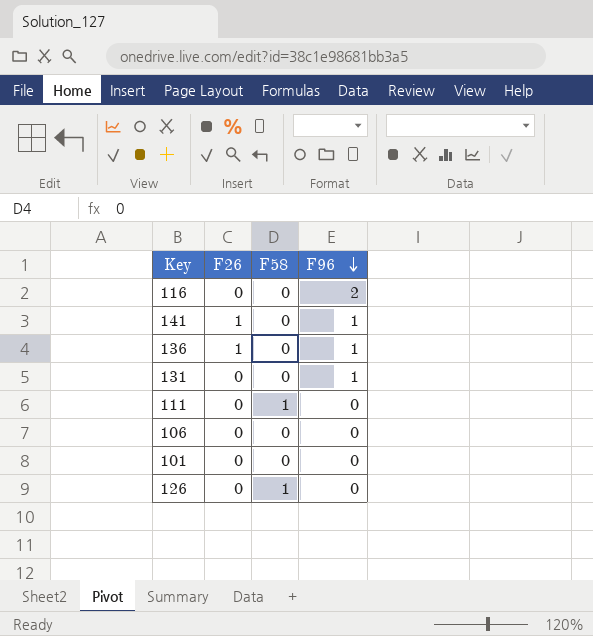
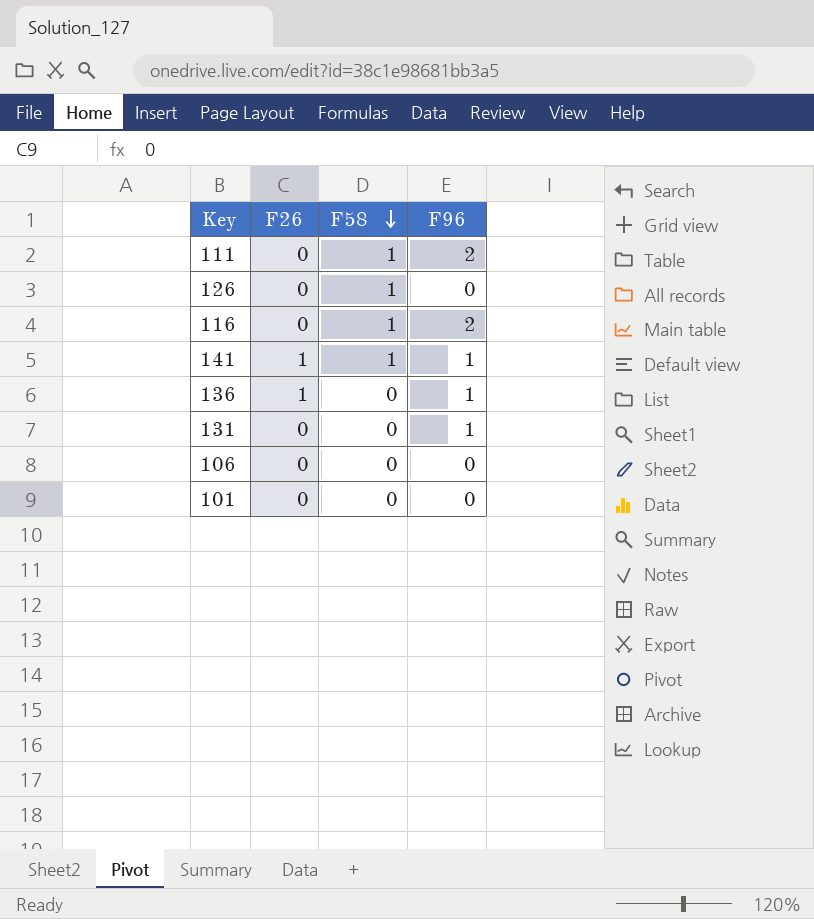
row order: F96 descending -> F58 descending
111 | F96: 0 -> 2
116 | F58: 0 -> 1
141 | F58: 0 -> 1

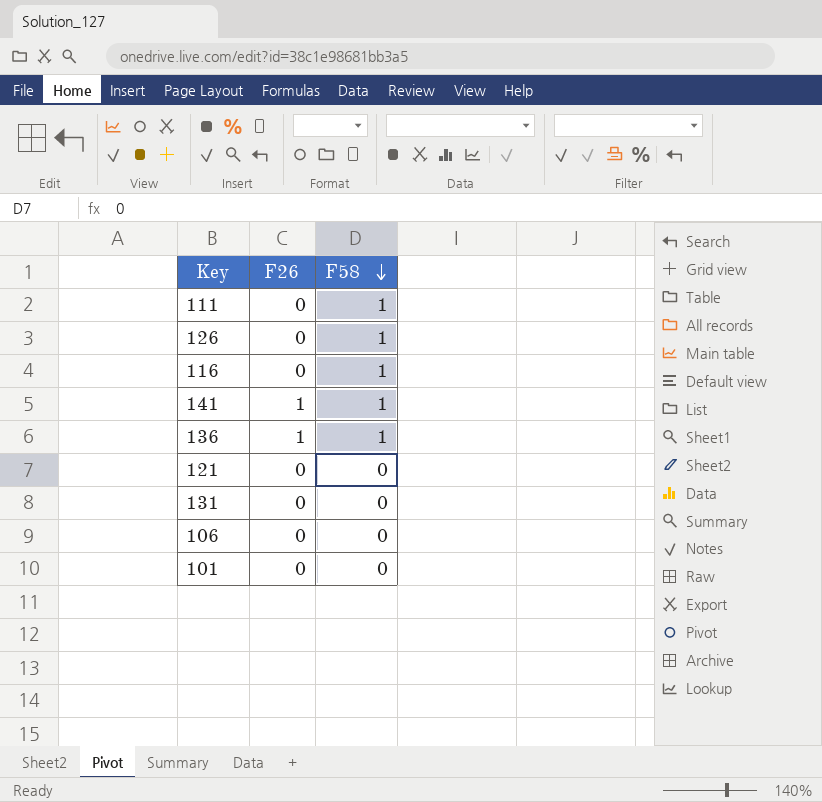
column F96 | position: 4 -> none
136 | F58: 0 -> 1
row 121: none -> 0 | 0

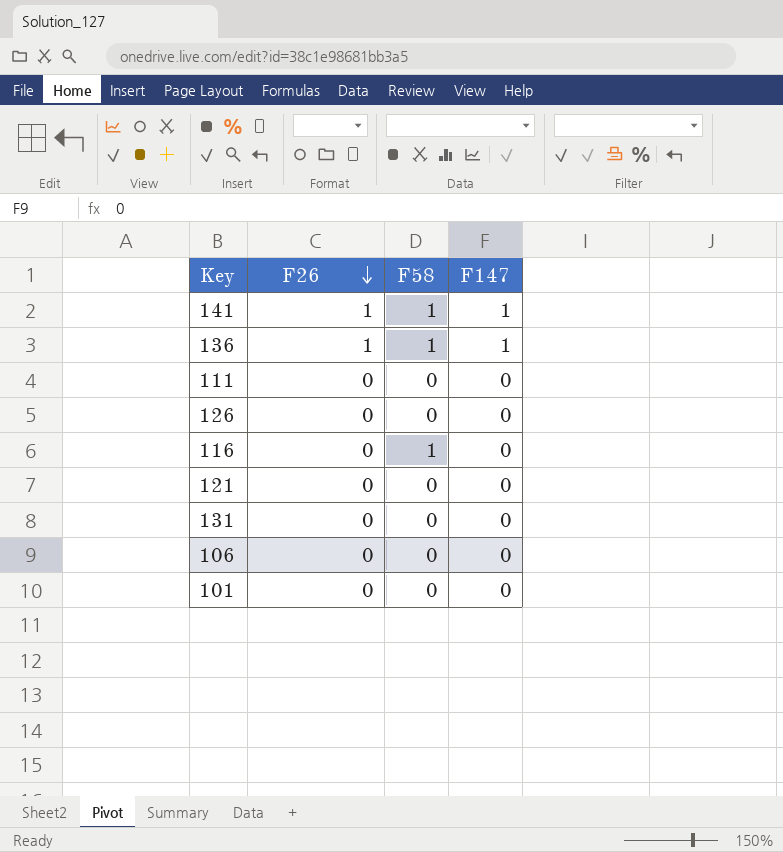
row order: F58 descending -> F26 descending
column F147 | position: none -> 4
111 | F58: 1 -> 0
126 | F58: 1 -> 0

